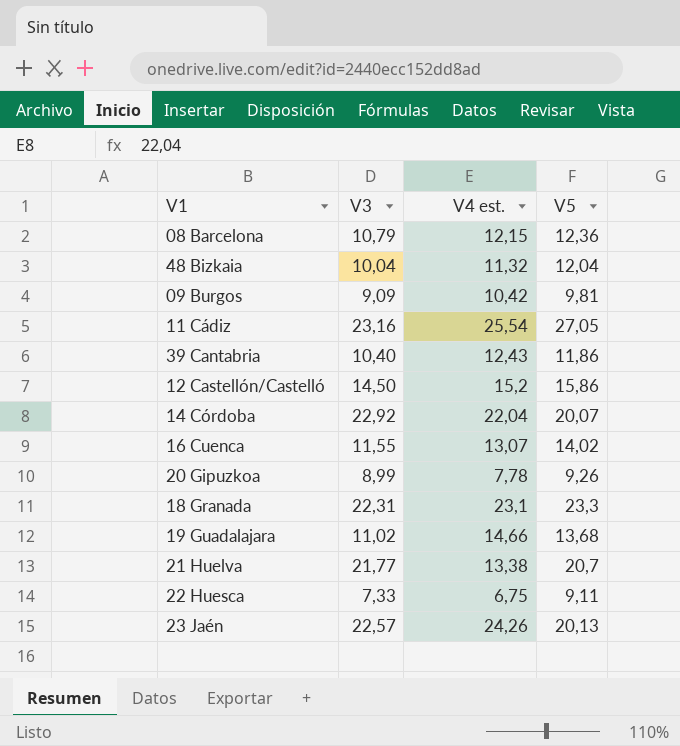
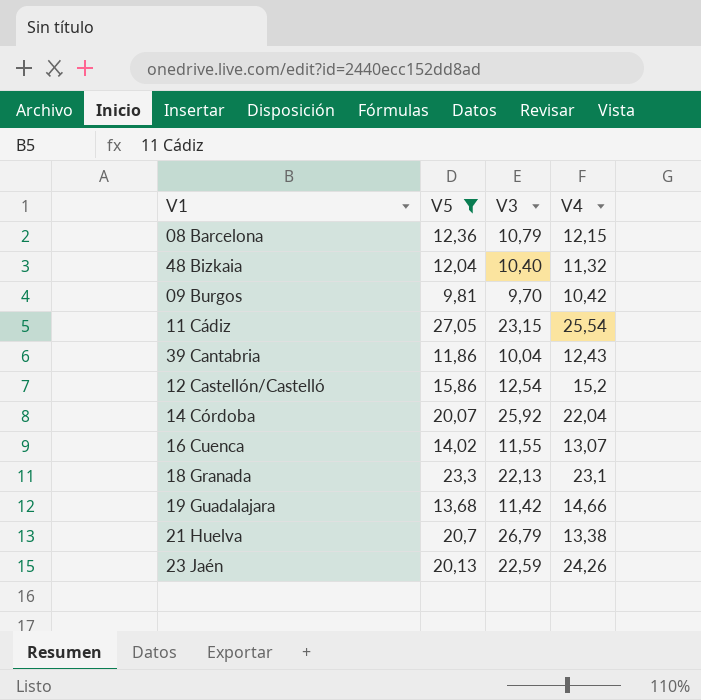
filter: none -> V5 >= 9,81
column V5 | position: 4 -> 2
column name: V4 est. -> V4
48 Bizkaia | V3: 10,04 -> 10,40
09 Burgos | V3: 9,09 -> 9,70
11 Cádiz | V3: 23,16 -> 23,15
39 Cantabria | V3: 10,40 -> 10,04
12 Castellón/Castelló | V3: 14,50 -> 12,54
14 Córdoba | V3: 22,92 -> 25,92
18 Granada | V3: 22,31 -> 22,13
19 Guadalajara | V3: 11,02 -> 11,42
21 Huelva | V3: 21,77 -> 26,79
23 Jaén | V3: 22,57 -> 22,59

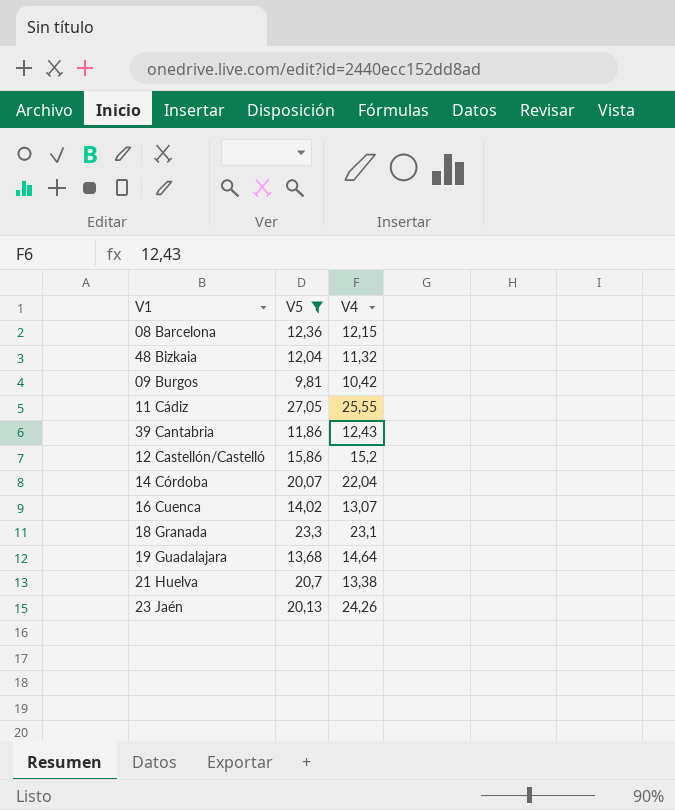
column V3 | position: 3 -> none
11 Cádiz | V4: 25,54 -> 25,55
19 Guadalajara | V4: 14,66 -> 14,64

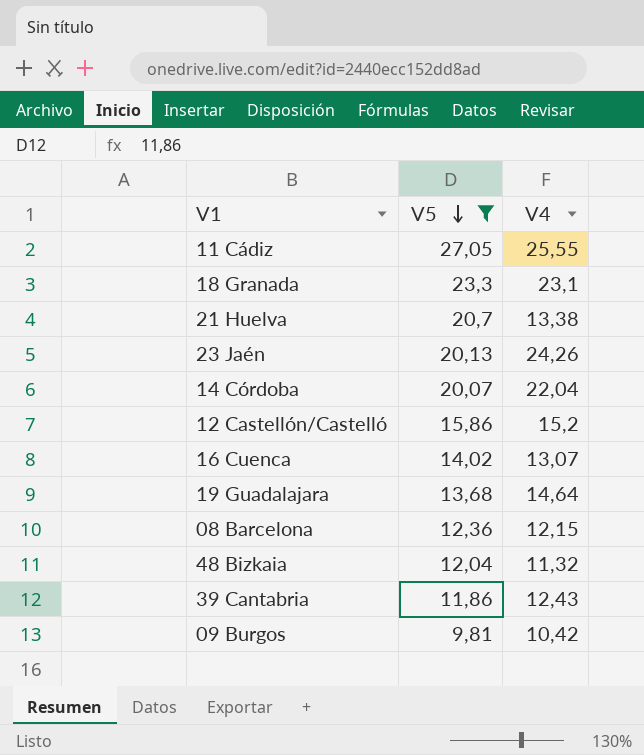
row order: none -> V5 descending

